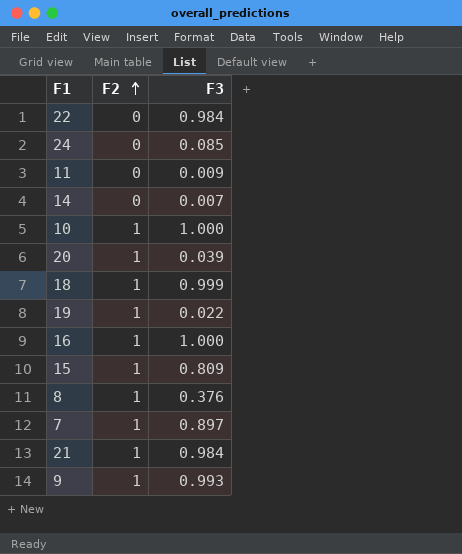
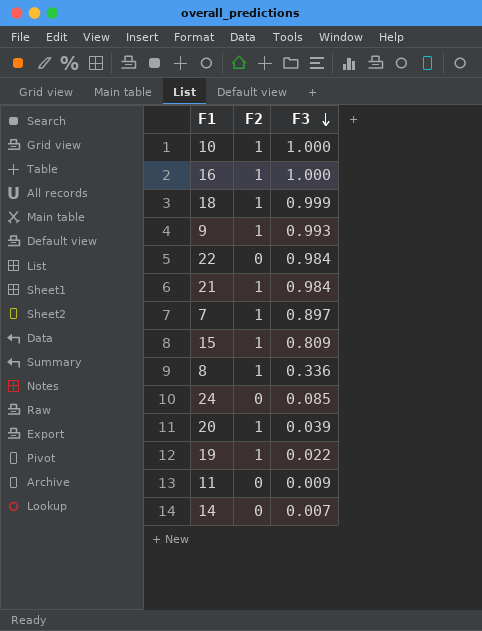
row order: F2 ascending -> F3 descending
8 | F3: 0.376 -> 0.336

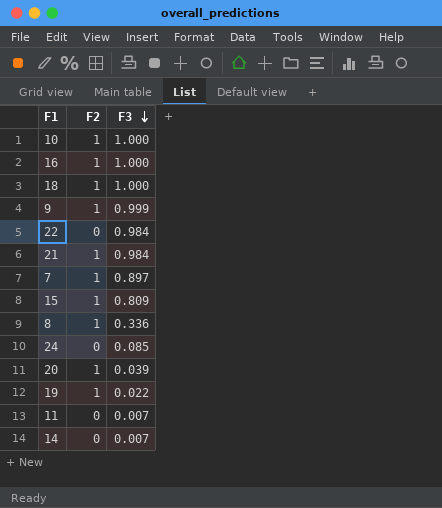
18 | F3: 0.999 -> 1.000
9 | F3: 0.993 -> 0.999
11 | F3: 0.009 -> 0.007

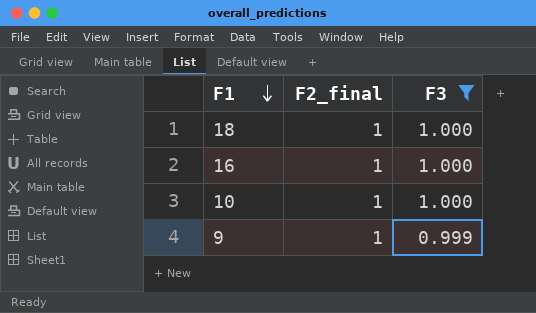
filter: none -> F3 >= 0.999
row order: F3 descending -> F1 descending
column name: F2 -> F2_final

